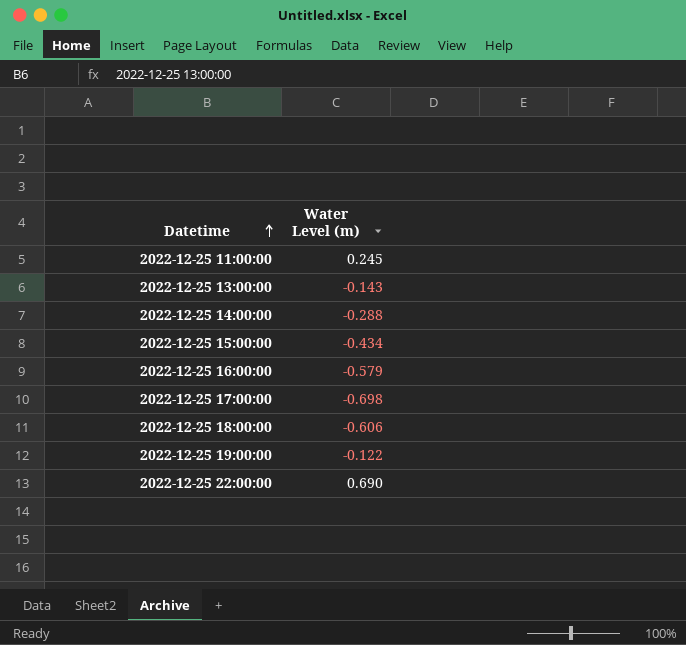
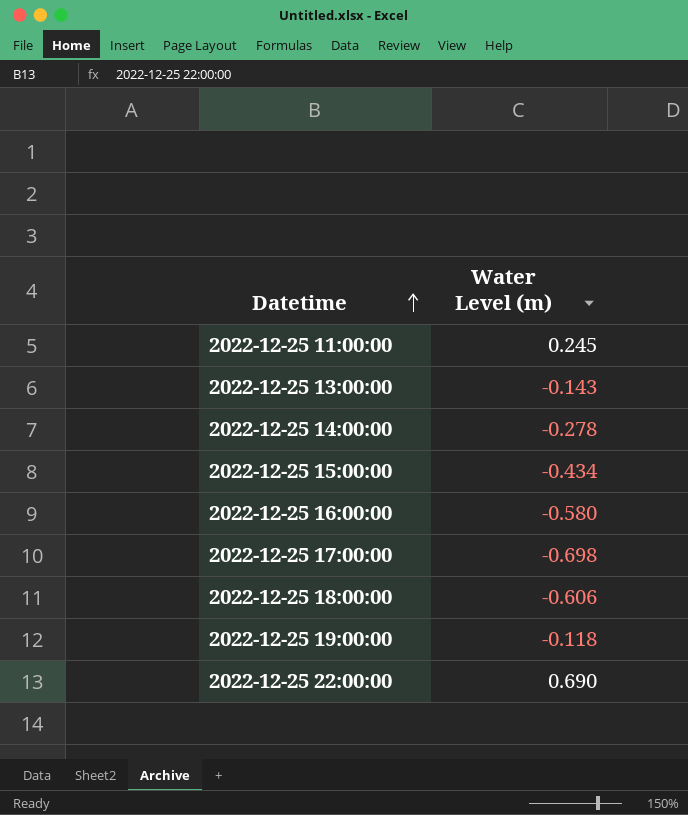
2022-12-25 14:00:00 | Water Level (m): -0.288 -> -0.278
2022-12-25 16:00:00 | Water Level (m): -0.579 -> -0.580
2022-12-25 19:00:00 | Water Level (m): -0.122 -> -0.118

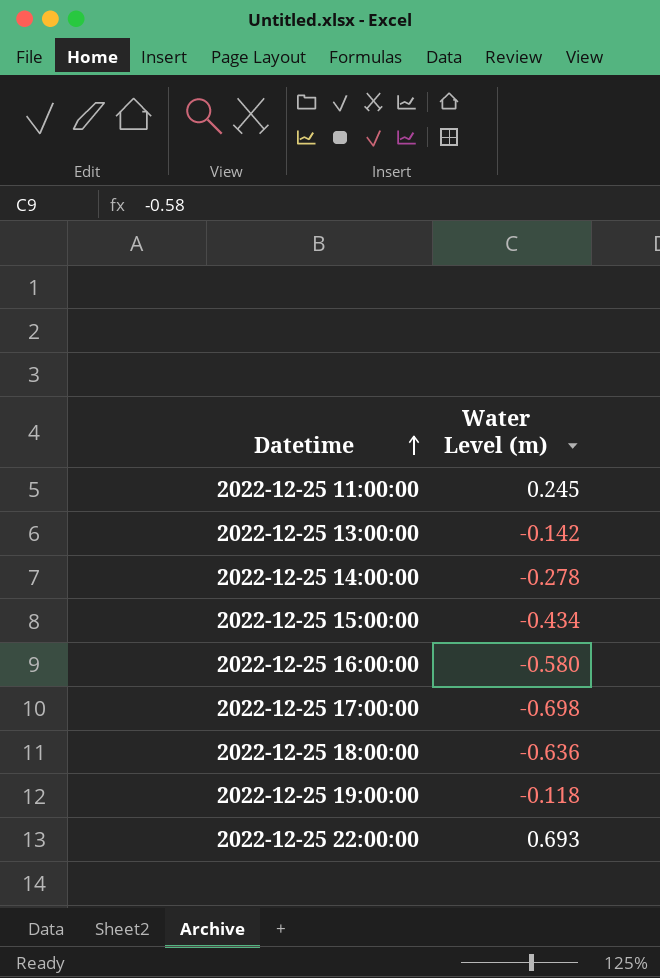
2022-12-25 13:00:00 | Water Level (m): -0.143 -> -0.142
2022-12-25 18:00:00 | Water Level (m): -0.606 -> -0.636
2022-12-25 22:00:00 | Water Level (m): 0.690 -> 0.693

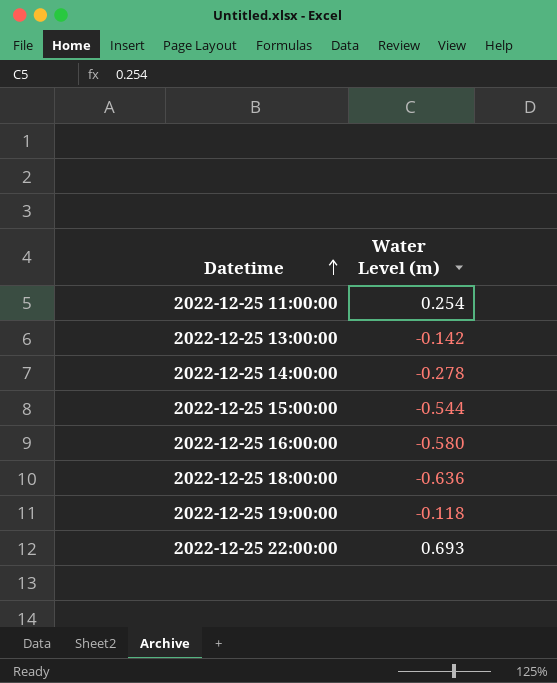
row 2022-12-25 17:00:00: -0.698 -> none
2022-12-25 11:00:00 | Water Level (m): 0.245 -> 0.254
2022-12-25 15:00:00 | Water Level (m): -0.434 -> -0.544

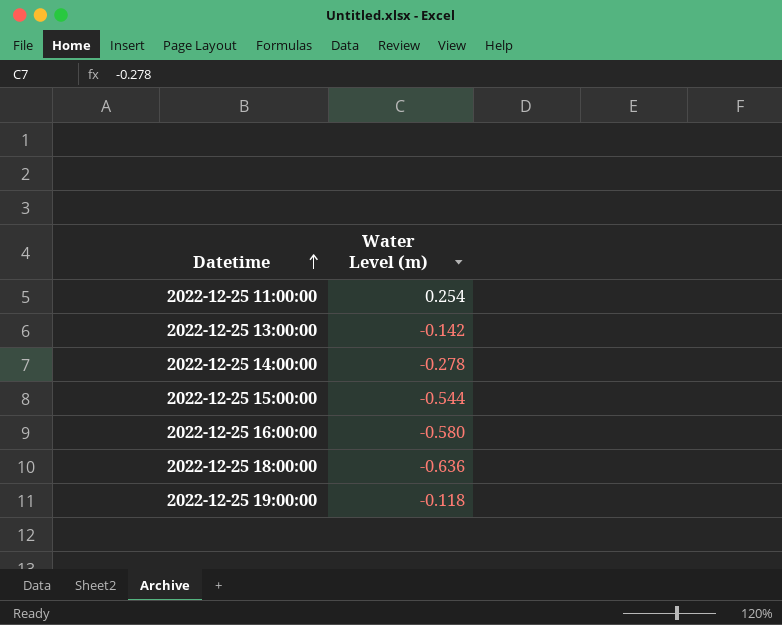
row 2022-12-25 22:00:00: 0.693 -> none

